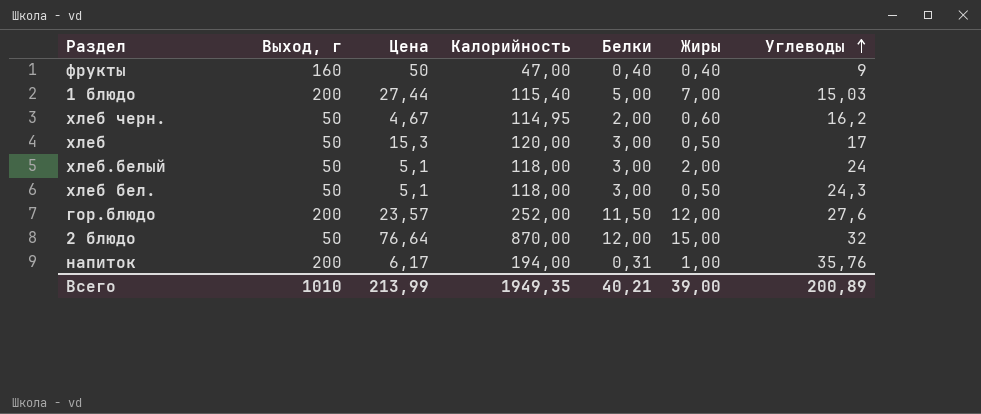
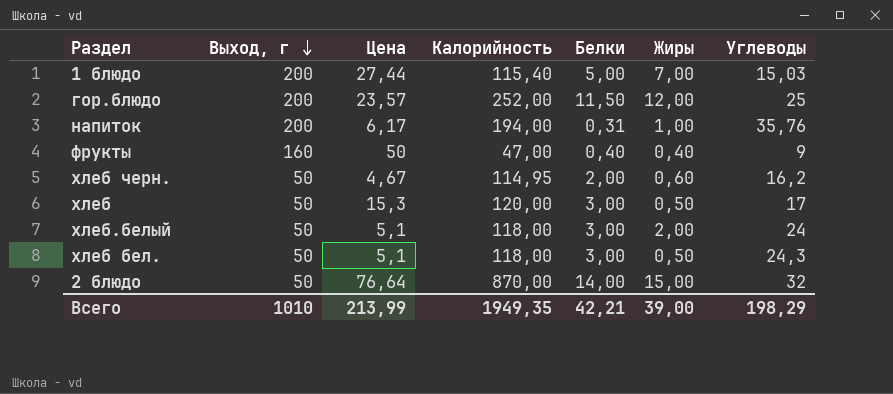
row order: Углеводы ascending -> Выход, г descending
гор.блюдо | Углеводы: 27,6 -> 25
2 блюдо | Белки: 12,00 -> 14,00
Всего | Белки: 40,21 -> 42,21
Всего | Углеводы: 200,89 -> 198,29

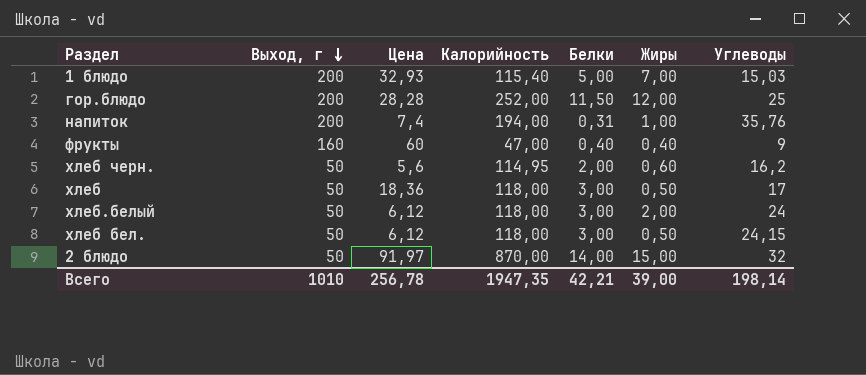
1 блюдо | Цена: 27,44 -> 32,93
гор.блюдо | Цена: 23,57 -> 28,28
напиток | Цена: 6,17 -> 7,4
фрукты | Цена: 50 -> 60
хлеб черн. | Цена: 4,67 -> 5,6
хлеб | Цена: 15,3 -> 18,36
хлеб | Калорийность: 120,00 -> 118,00
хлеб.белый | Цена: 5,1 -> 6,12
хлеб бел. | Цена: 5,1 -> 6,12
хлеб бел. | Углеводы: 24,3 -> 24,15
2 блюдо | Цена: 76,64 -> 91,97
Всего | Цена: 213,99 -> 256,78
Всего | Калорийность: 1949,35 -> 1947,35
Всего | Углеводы: 198,29 -> 198,14

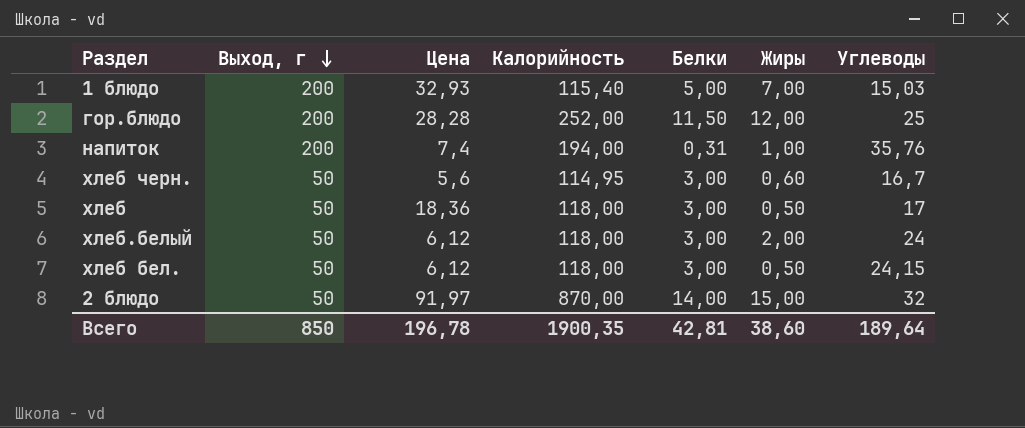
row фрукты: 160 | 60 | 47,00 | 0,40 | 0,40 | 9 -> none
хлеб черн. | Белки: 2,00 -> 3,00
хлеб черн. | Углеводы: 16,2 -> 16,7
Всего | Выход, г: 1010 -> 850
Всего | Цена: 256,78 -> 196,78
Всего | Калорийность: 1947,35 -> 1900,35
Всего | Белки: 42,21 -> 42,81
Всего | Жиры: 39,00 -> 38,60
Всего | Углеводы: 198,14 -> 189,64

